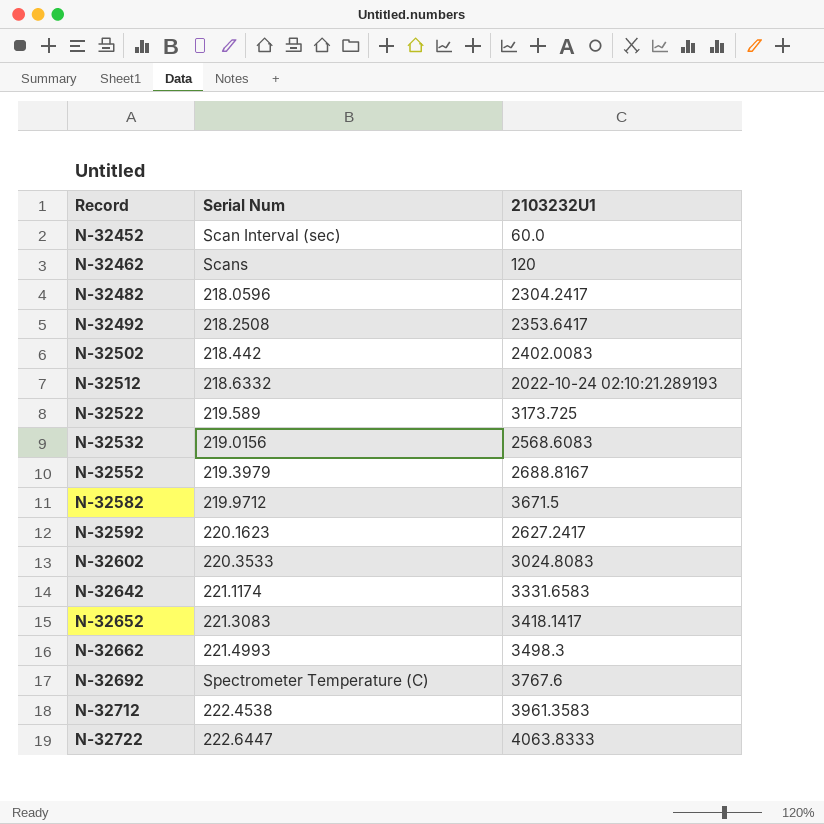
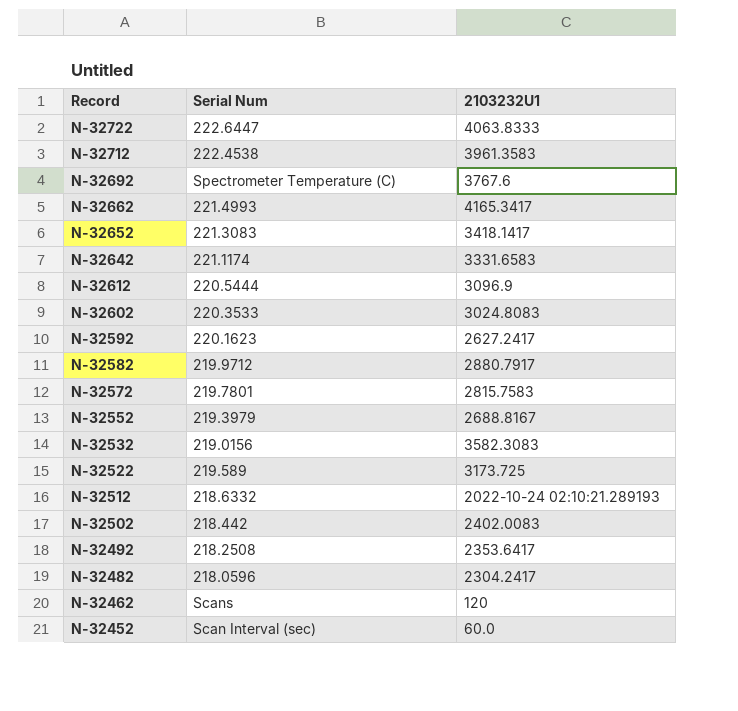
row order: Record ascending -> Record descending
N-32662 | 2103232U1: 3498.3 -> 4165.3417
row N-32612: none -> 220.5444 | 3096.9
N-32582 | 2103232U1: 3671.5 -> 2880.7917
row N-32572: none -> 219.7801 | 2815.7583
N-32532 | 2103232U1: 2568.6083 -> 3582.3083

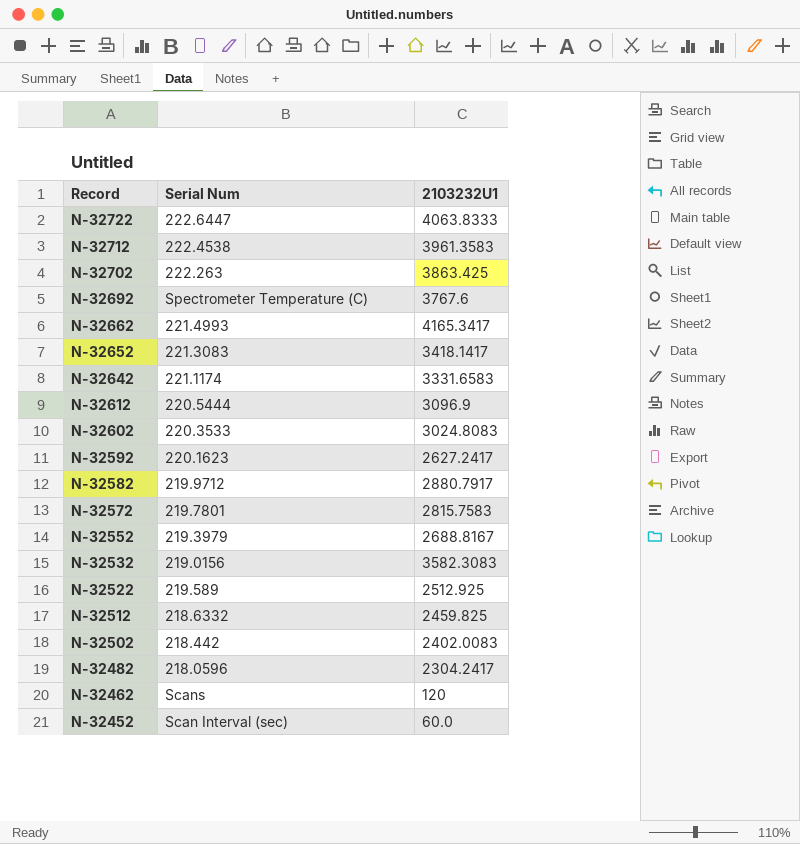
row N-32492: 218.2508 | 2353.6417 -> none
row N-32702: none -> 222.263 | 3863.425
N-32522 | 2103232U1: 3173.725 -> 2512.925
N-32512 | 2103232U1: 2022-10-24 02:10:21.289193 -> 2459.825

